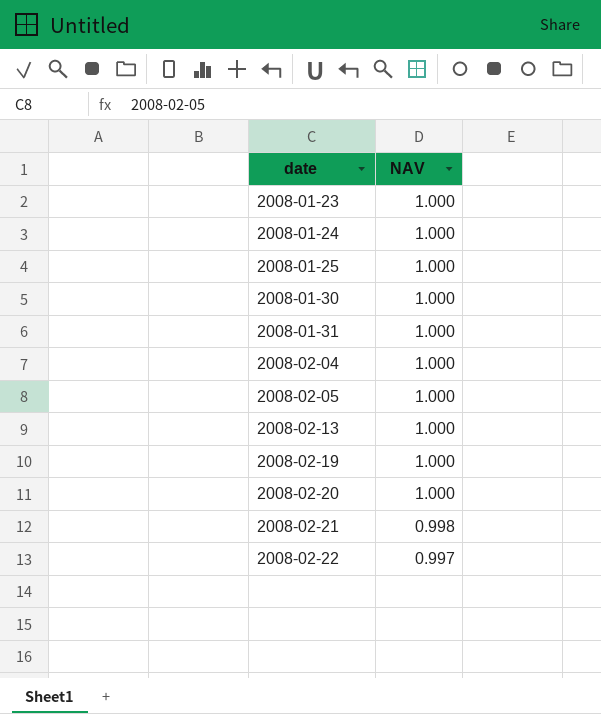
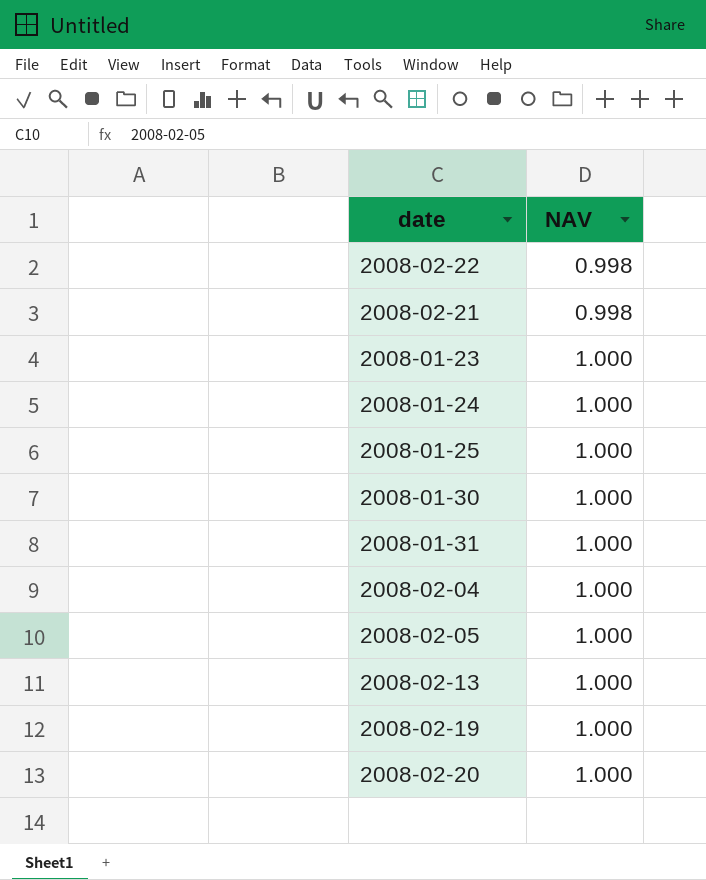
row order: date ascending -> NAV ascending
2008-02-22 | NAV: 0.997 -> 0.998

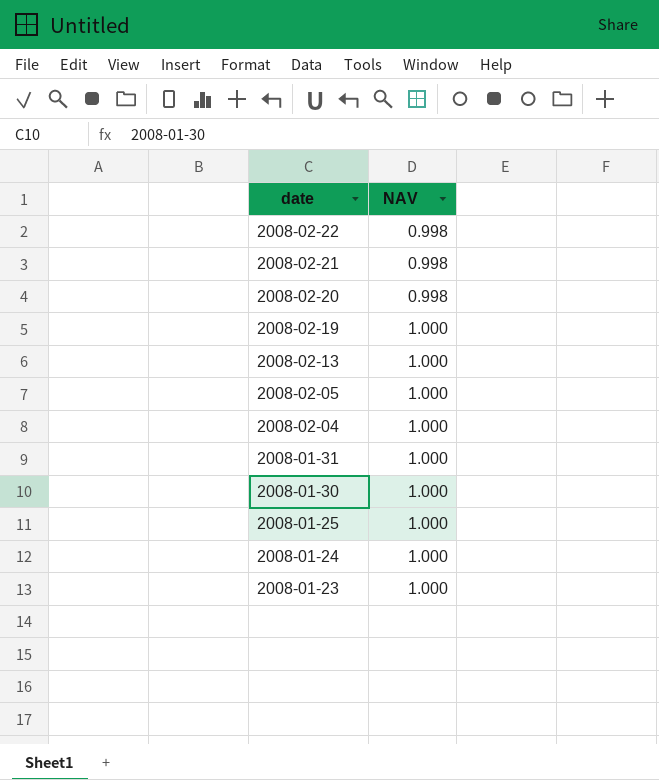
row order: NAV ascending -> date descending
2008-02-20 | NAV: 1.000 -> 0.998

